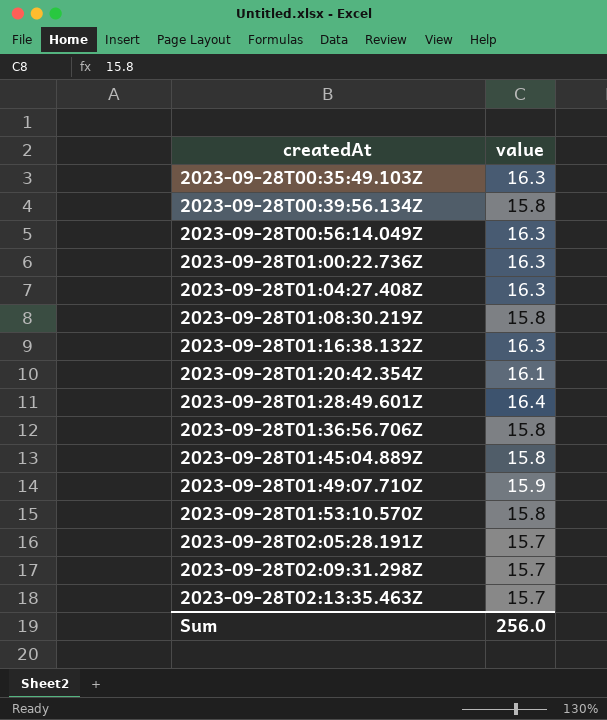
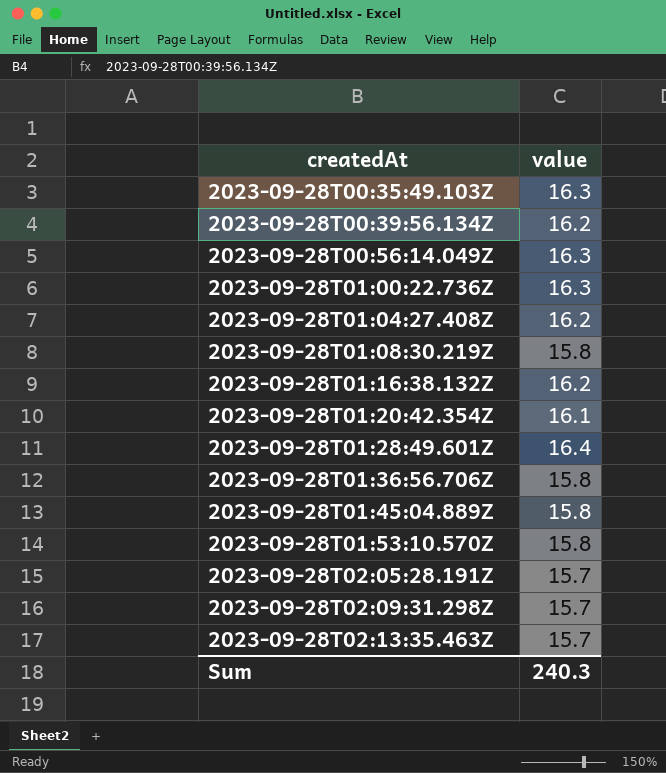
row 2023-09-28T01:49:07.710Z: 15.9 -> none
2023-09-28T00:39:56.134Z | value: 15.8 -> 16.2
2023-09-28T01:04:27.408Z | value: 16.3 -> 16.2
2023-09-28T01:16:38.132Z | value: 16.3 -> 16.2
Sum | value: 256.0 -> 240.3

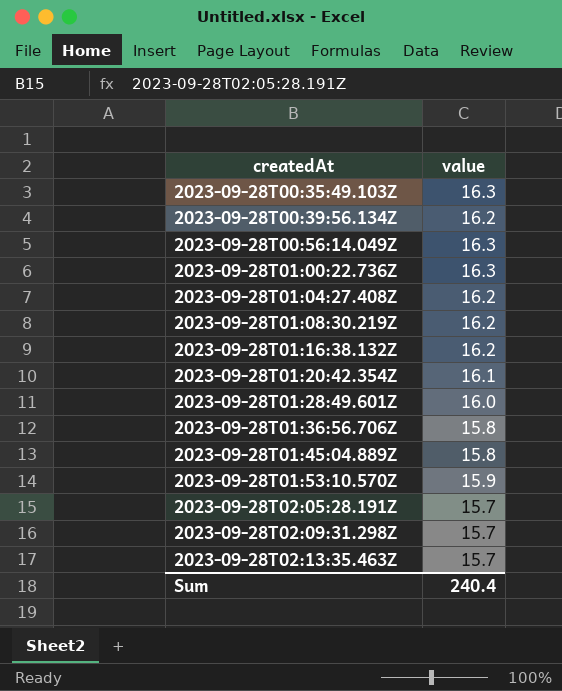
2023-09-28T01:08:30.219Z | value: 15.8 -> 16.2
2023-09-28T01:28:49.601Z | value: 16.4 -> 16.0
2023-09-28T01:53:10.570Z | value: 15.8 -> 15.9
Sum | value: 240.3 -> 240.4

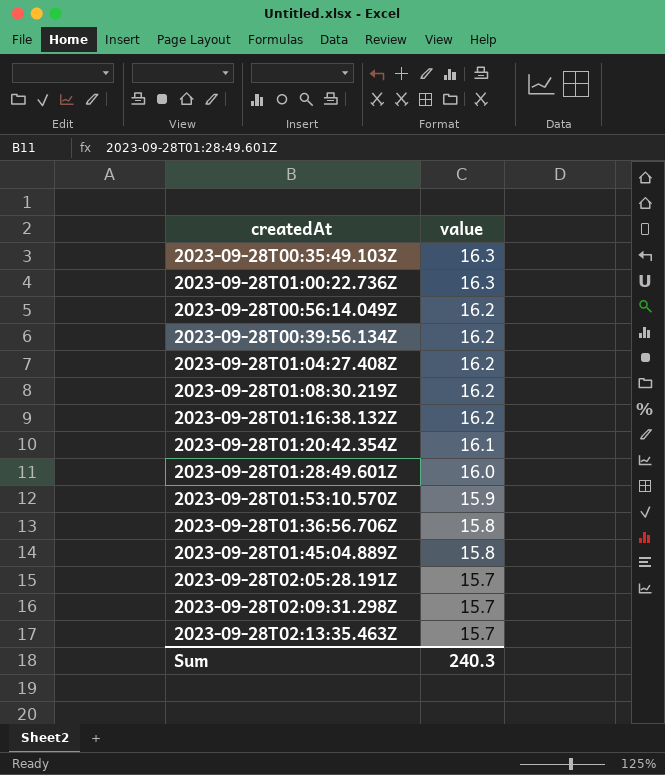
row order: createdAt ascending -> value descending
2023-09-28T00:56:14.049Z | value: 16.3 -> 16.2
Sum | value: 240.4 -> 240.3

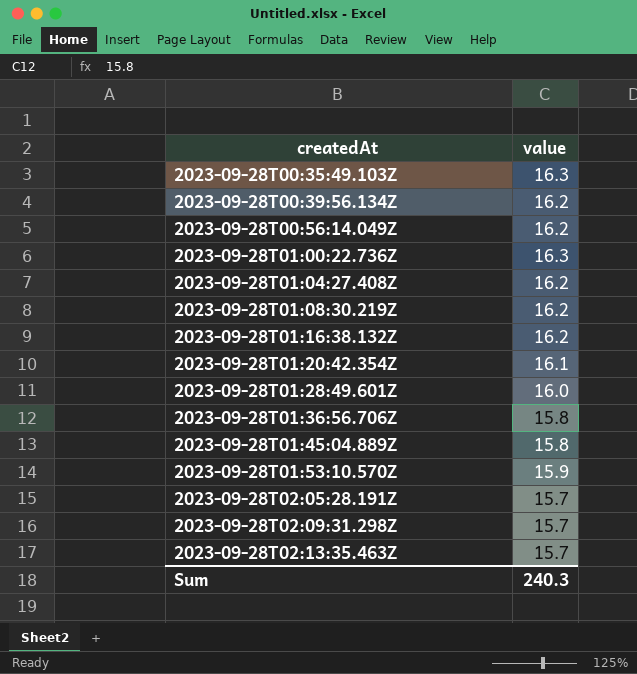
row order: value descending -> createdAt ascending

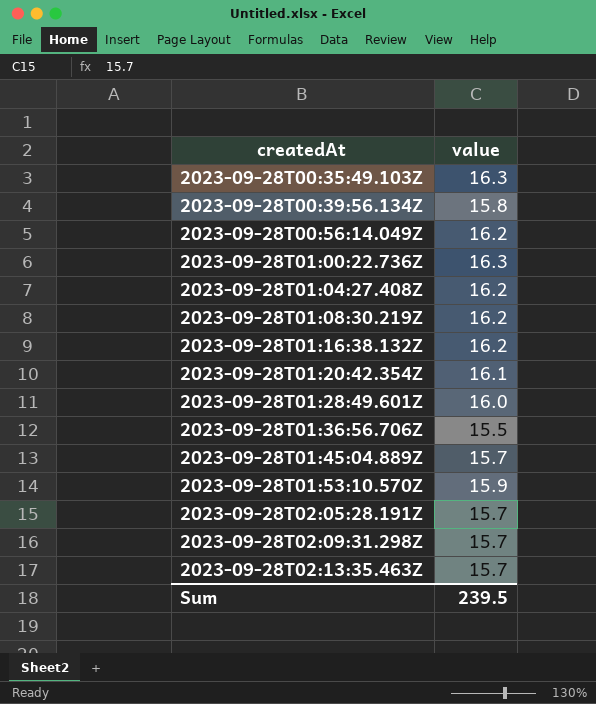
2023-09-28T00:39:56.134Z | value: 16.2 -> 15.8
2023-09-28T01:36:56.706Z | value: 15.8 -> 15.5
2023-09-28T01:45:04.889Z | value: 15.8 -> 15.7
Sum | value: 240.3 -> 239.5

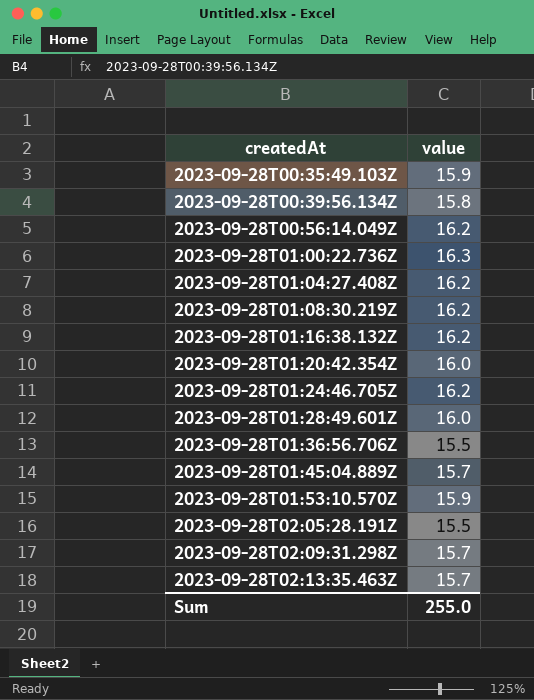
2023-09-28T00:35:49.103Z | value: 16.3 -> 15.9
2023-09-28T01:20:42.354Z | value: 16.1 -> 16.0
row 2023-09-28T01:24:46.705Z: none -> 16.2
2023-09-28T02:05:28.191Z | value: 15.7 -> 15.5
Sum | value: 239.5 -> 255.0

